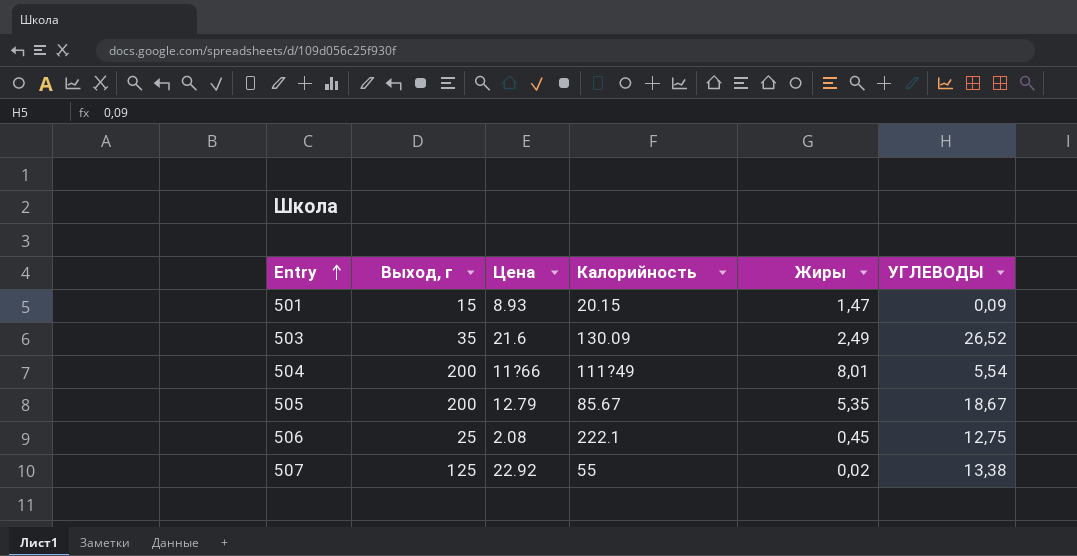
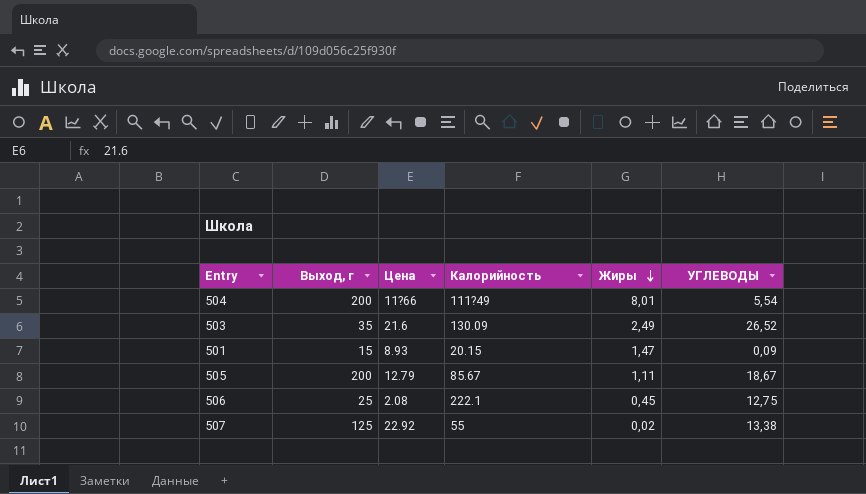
row order: Entry ascending -> Жиры descending
505 | Жиры: 5,35 -> 1,11

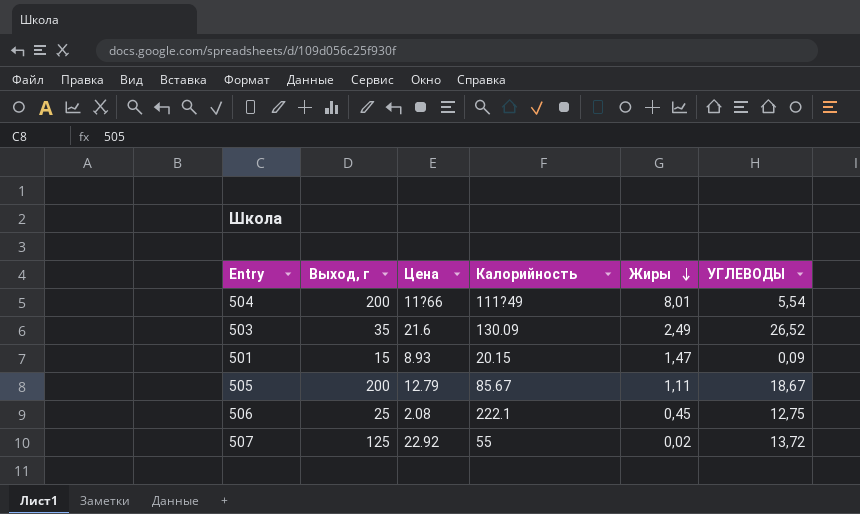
507 | УГЛЕВОДЫ: 13,38 -> 13,72

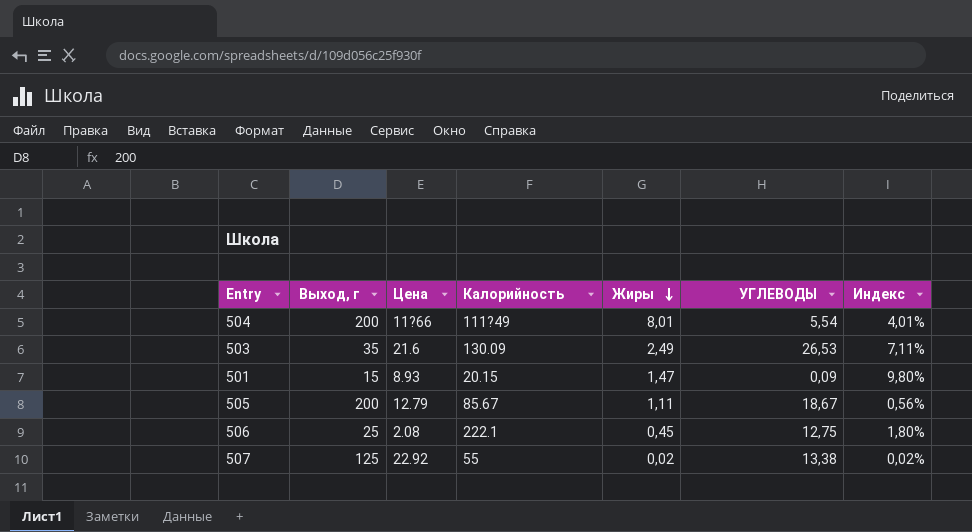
column Индекс | formula: none -> [Жиры] / [Выход, г]
503 | УГЛЕВОДЫ: 26,52 -> 26,53
507 | УГЛЕВОДЫ: 13,72 -> 13,38

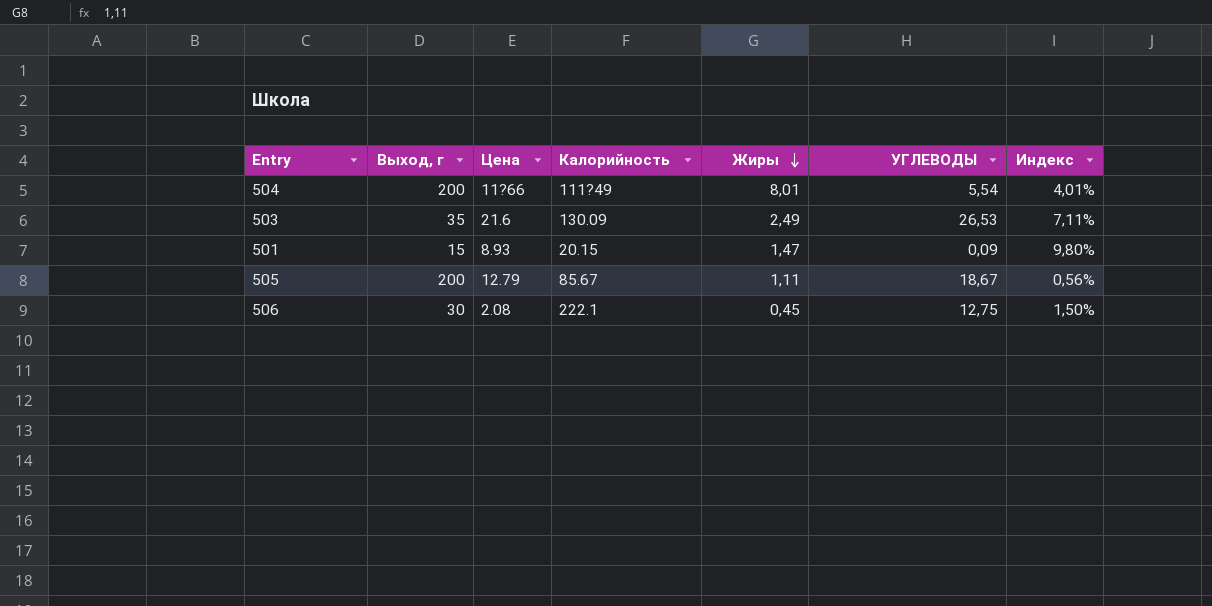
row 507: 125 | 22.92 | 55 | 0,02 | 13,38 | 0,02% -> none
506 | Выход, г: 25 -> 30
506 | Индекс: 1,80% -> 1,50%

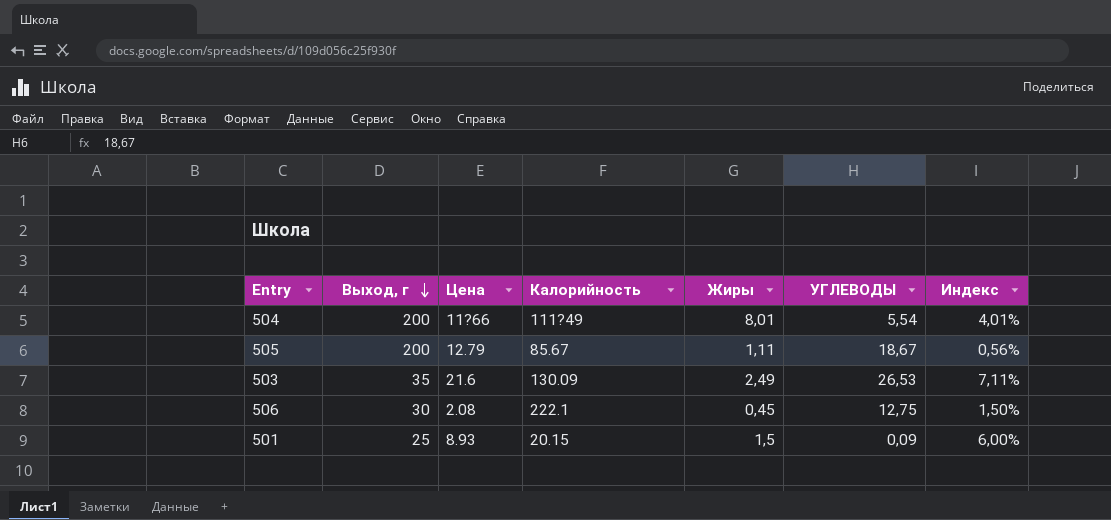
row order: Жиры descending -> Выход, г descending
501 | Выход, г: 15 -> 25
501 | Жиры: 1,47 -> 1,5
501 | Индекс: 9,80% -> 6,00%

